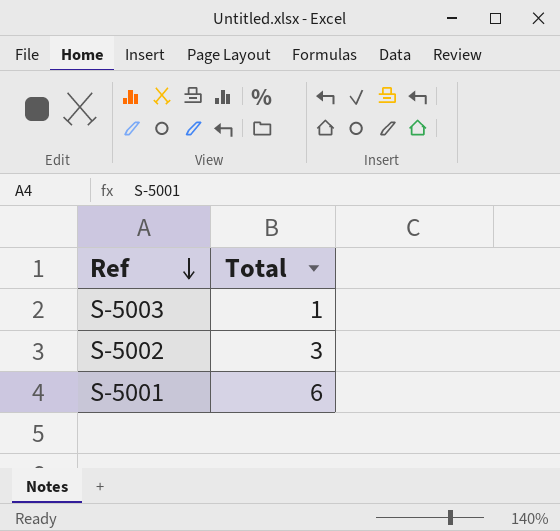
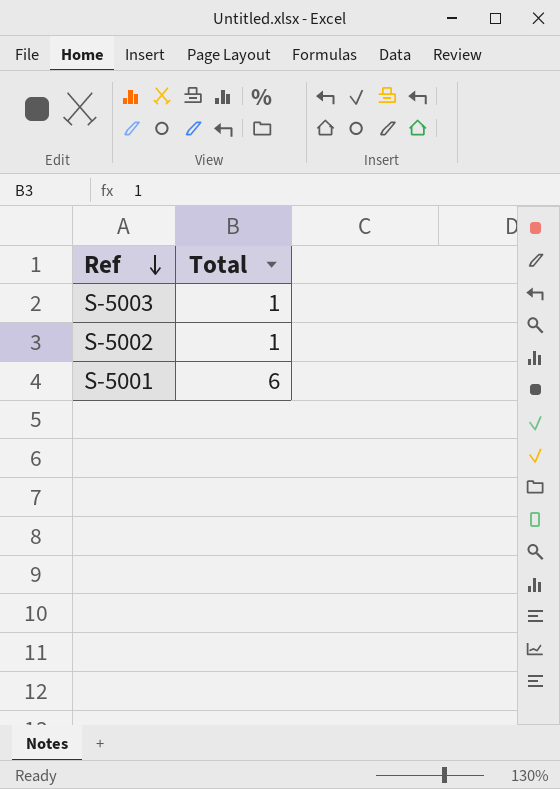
S-5002 | Total: 3 -> 1

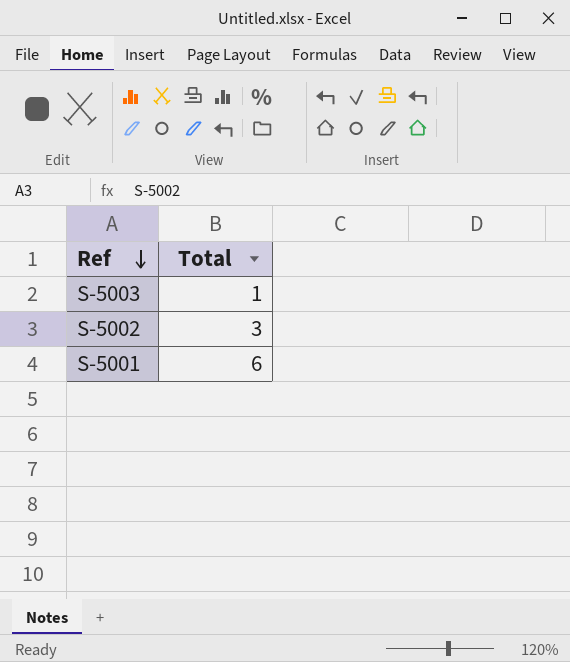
S-5002 | Total: 1 -> 3

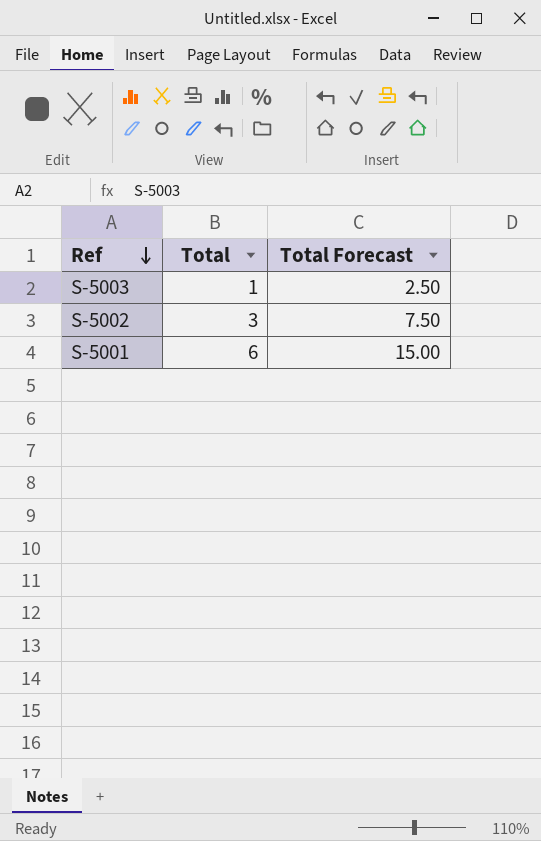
column Total Forecast | formula: none -> [Total] * 2.5

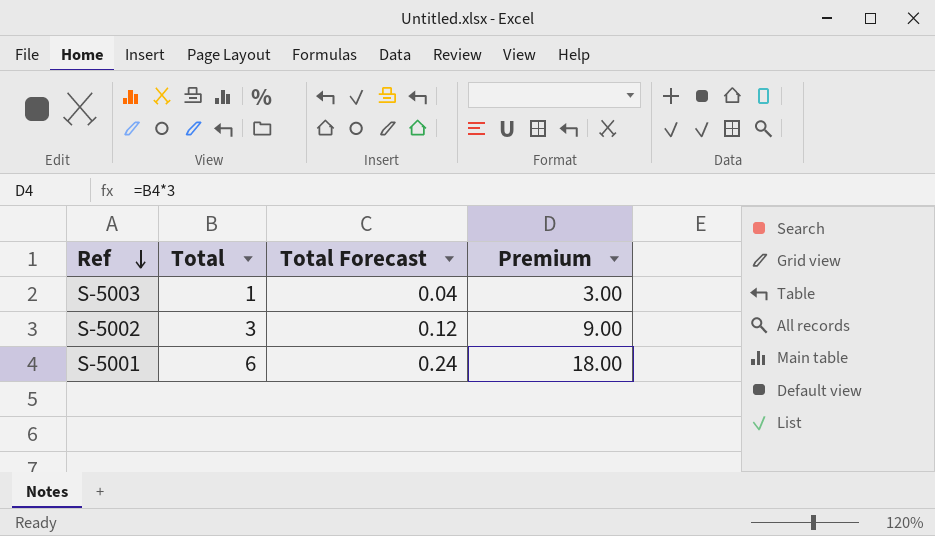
column Total Forecast | formula: [Total] * 2.5 -> [Total] * 0.04
column Premium | formula: none -> [Total] * 3

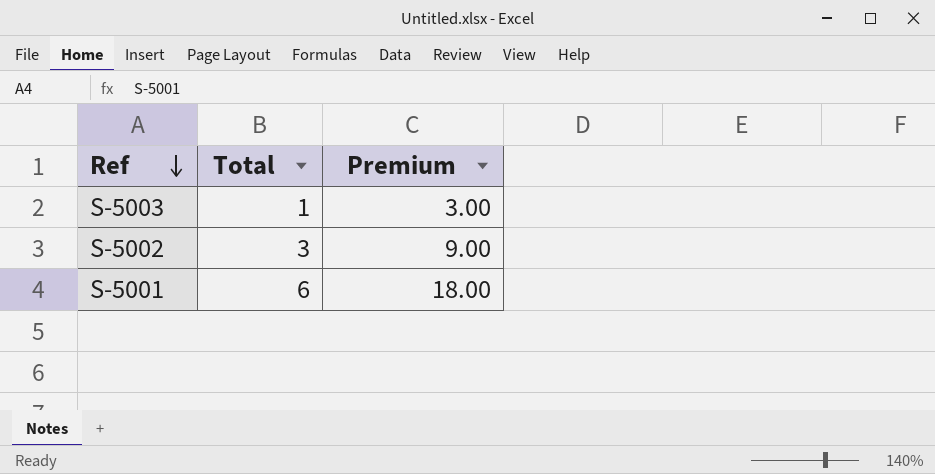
column Total Forecast | formula: [Total] * 0.04 -> none

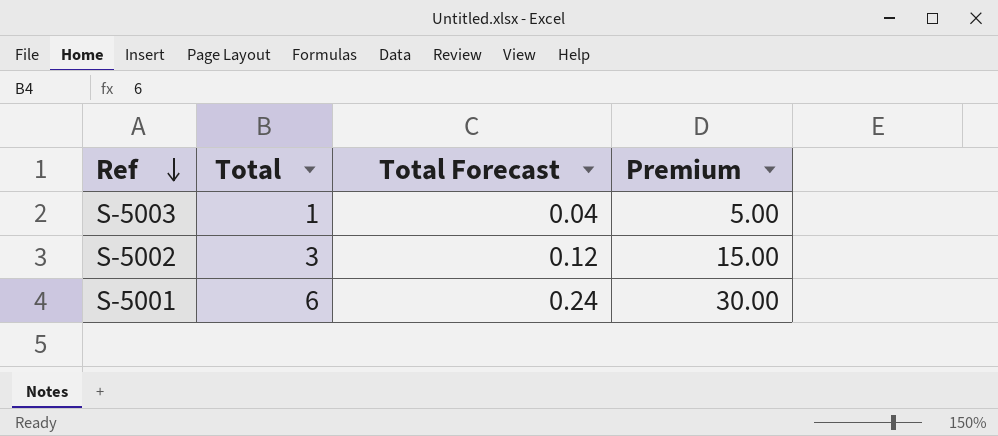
column Total Forecast | formula: none -> [Total] * 0.04
column Premium | formula: [Total] * 3 -> [Total] * 5

